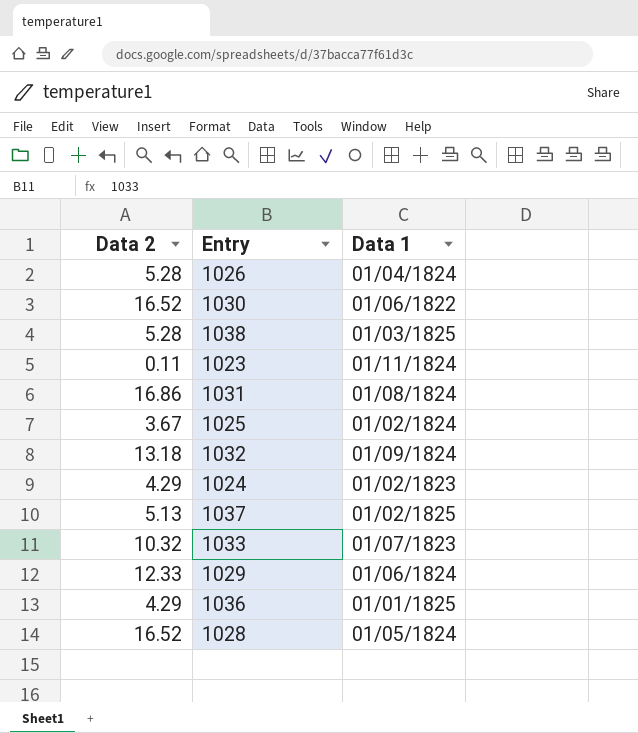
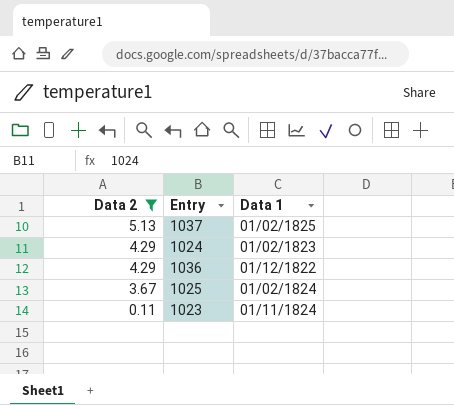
filter: none -> Data 2 <= 5.13
row order: none -> Data 2 descending
1036 | Data 1: 01/01/1825 -> 01/12/1822

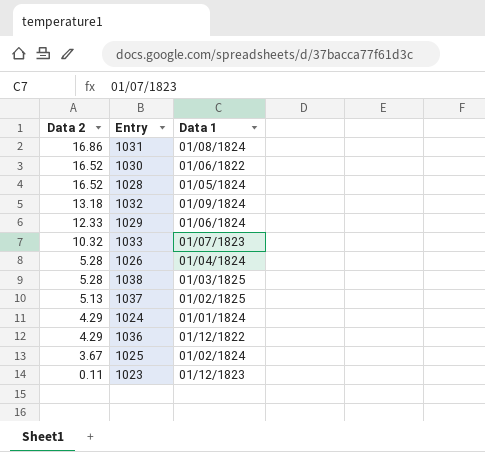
filter: Data 2 <= 5.13 -> none
1024 | Data 1: 01/02/1823 -> 01/01/1824
1023 | Data 1: 01/11/1824 -> 01/12/1823

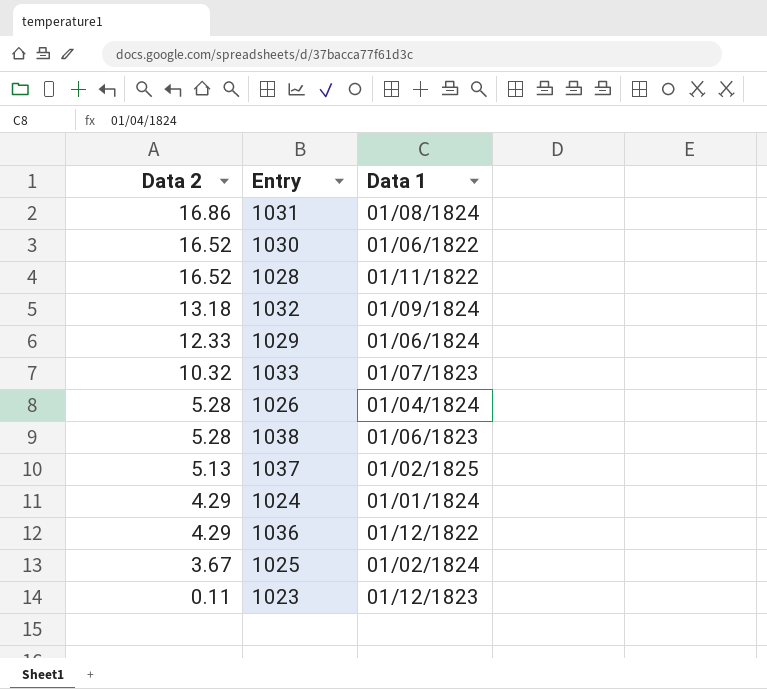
1028 | Data 1: 01/05/1824 -> 01/11/1822
1038 | Data 1: 01/03/1825 -> 01/06/1823

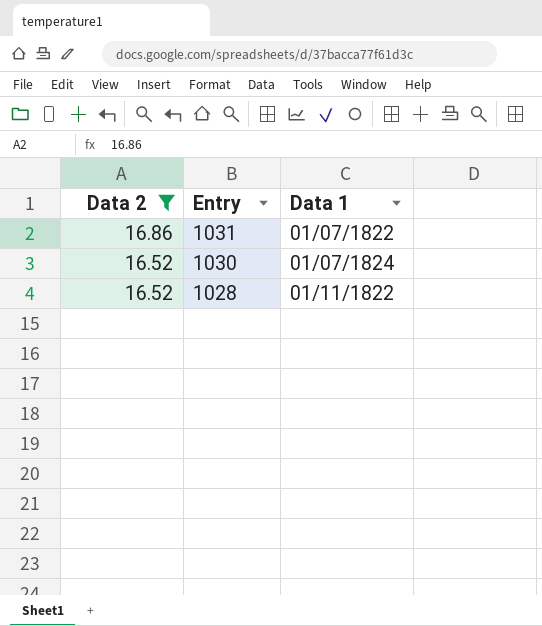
filter: none -> Data 2 >= 16.52
1031 | Data 1: 01/08/1824 -> 01/07/1822
1030 | Data 1: 01/06/1822 -> 01/07/1824

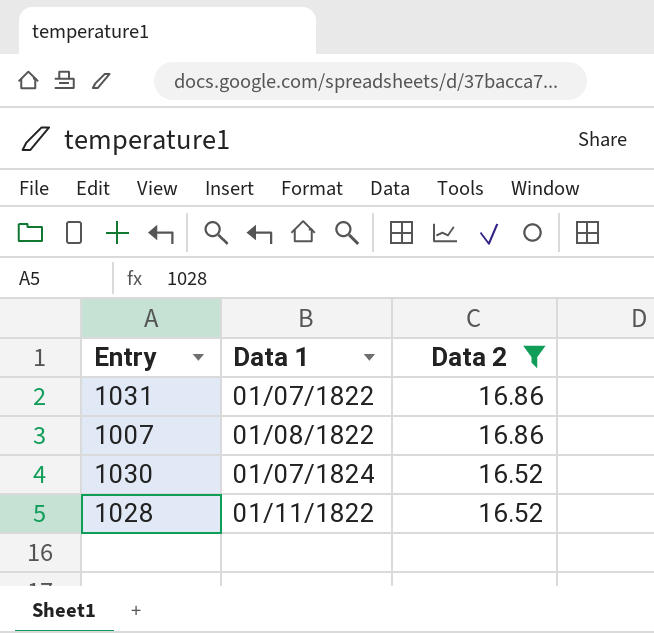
column Data 2 | position: 1 -> 3
row 1007: none -> 01/08/1822 | 16.86

